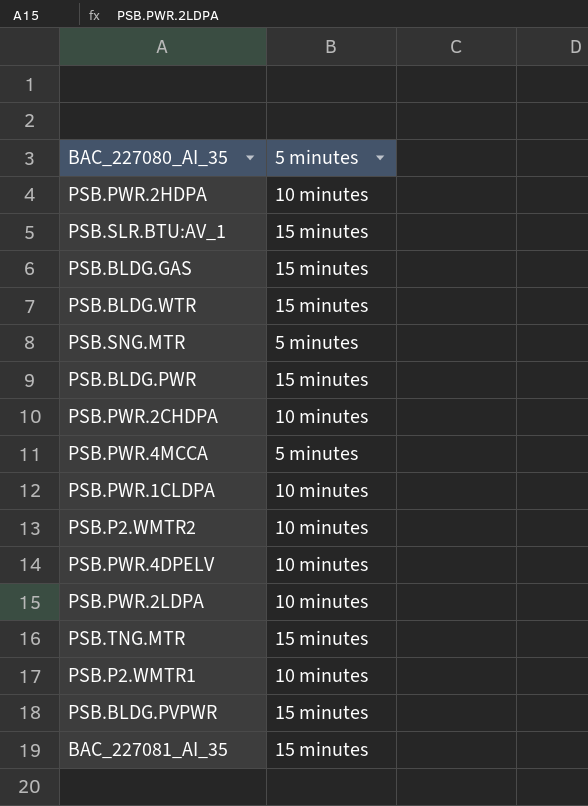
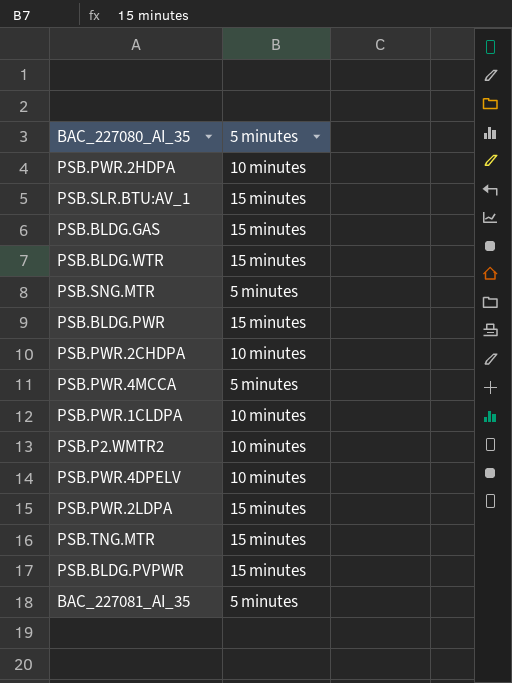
row PSB.P2.WMTR1: 10 minutes -> none
PSB.PWR.2LDPA | 5 minutes: 10 minutes -> 15 minutes
BAC_227081_AI_35 | 5 minutes: 15 minutes -> 5 minutes

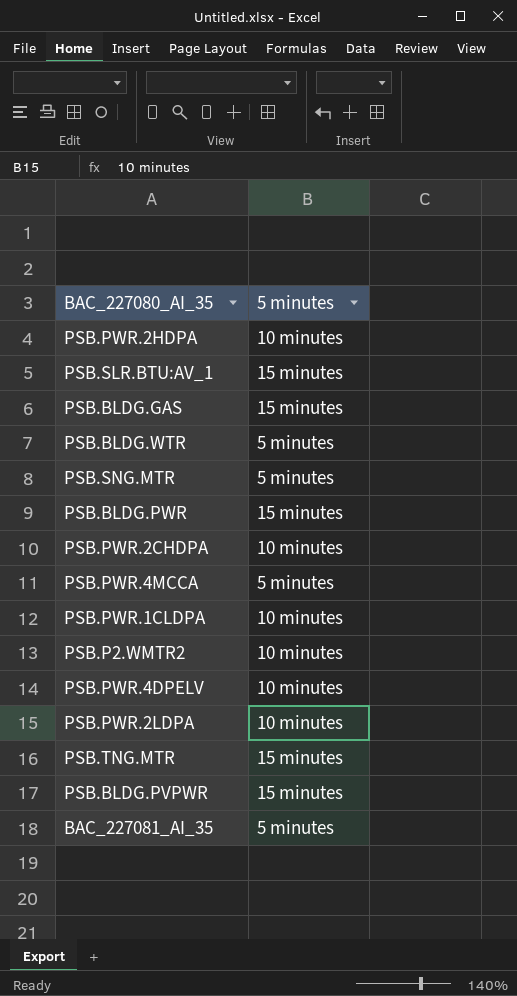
PSB.BLDG.WTR | 5 minutes: 15 minutes -> 5 minutes
PSB.PWR.2LDPA | 5 minutes: 15 minutes -> 10 minutes

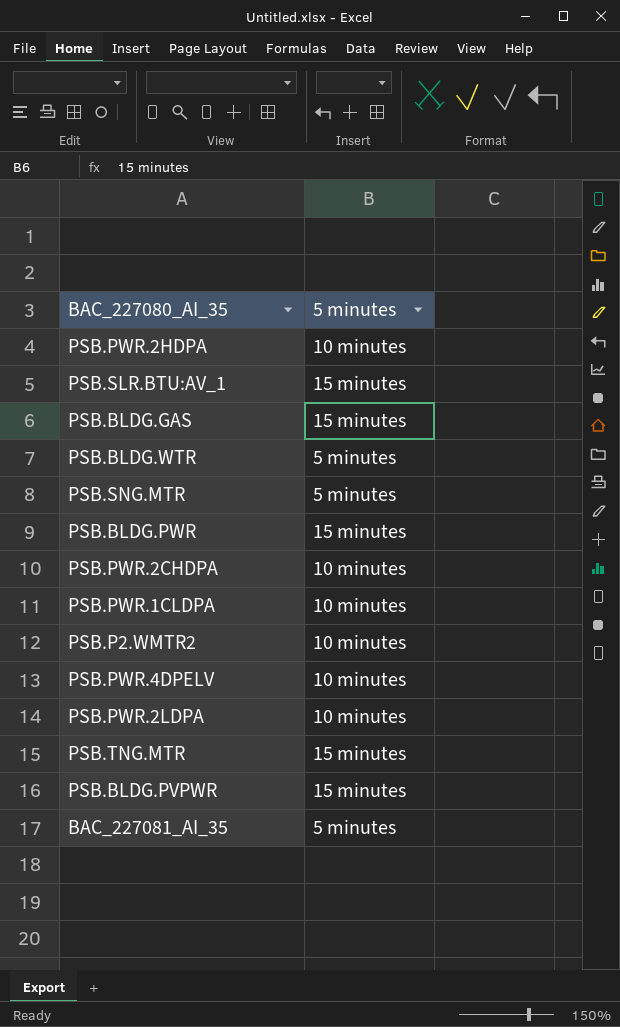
row PSB.PWR.4MCCA: 5 minutes -> none

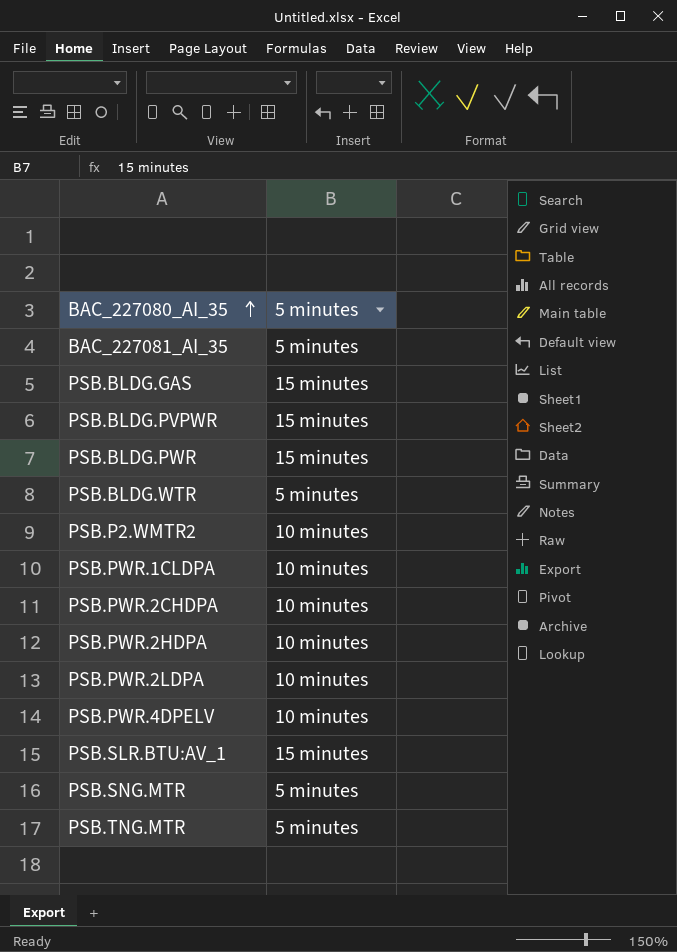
row order: none -> BAC_227080_AI_35 ascending
PSB.TNG.MTR | 5 minutes: 15 minutes -> 5 minutes

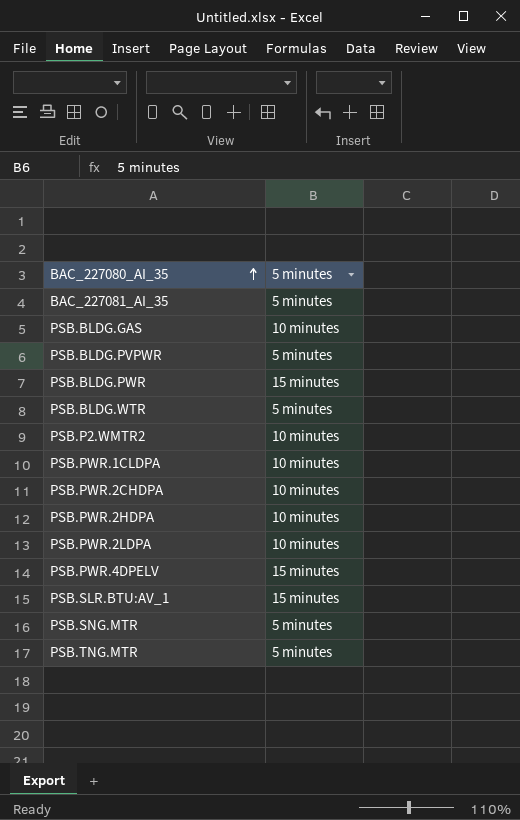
PSB.BLDG.GAS | 5 minutes: 15 minutes -> 10 minutes
PSB.BLDG.PVPWR | 5 minutes: 15 minutes -> 5 minutes
PSB.PWR.4DPELV | 5 minutes: 10 minutes -> 15 minutes

